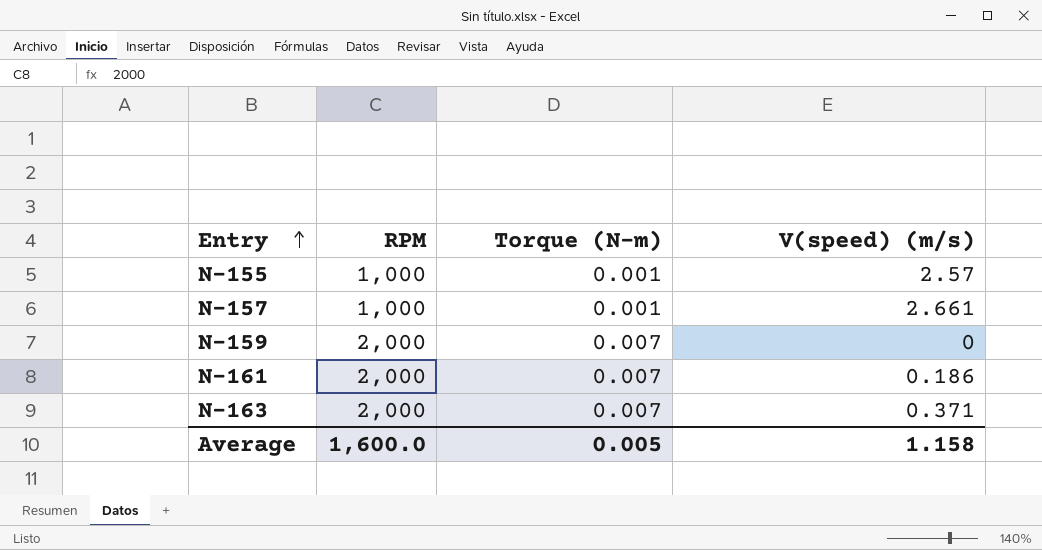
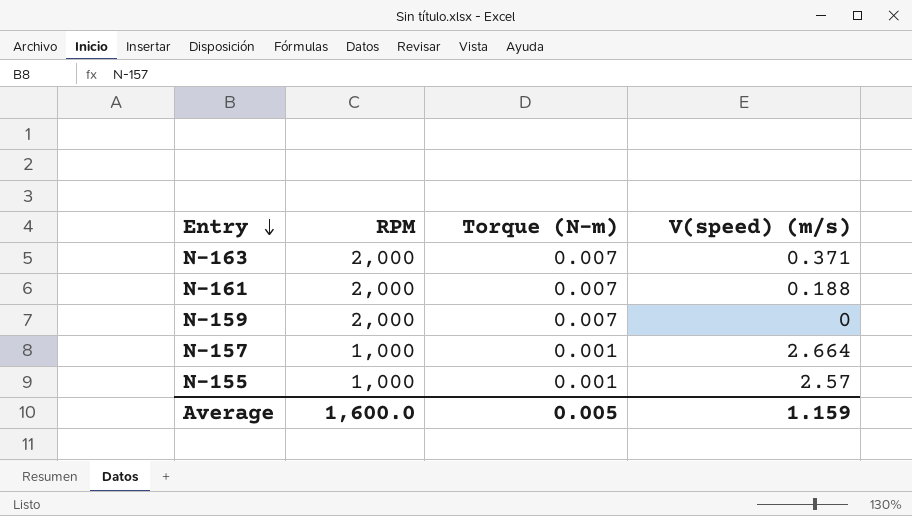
row order: Entry ascending -> Entry descending
N-161 | V(speed) (m/s): 0.186 -> 0.188
N-157 | V(speed) (m/s): 2.661 -> 2.664
Average | V(speed) (m/s): 1.158 -> 1.159

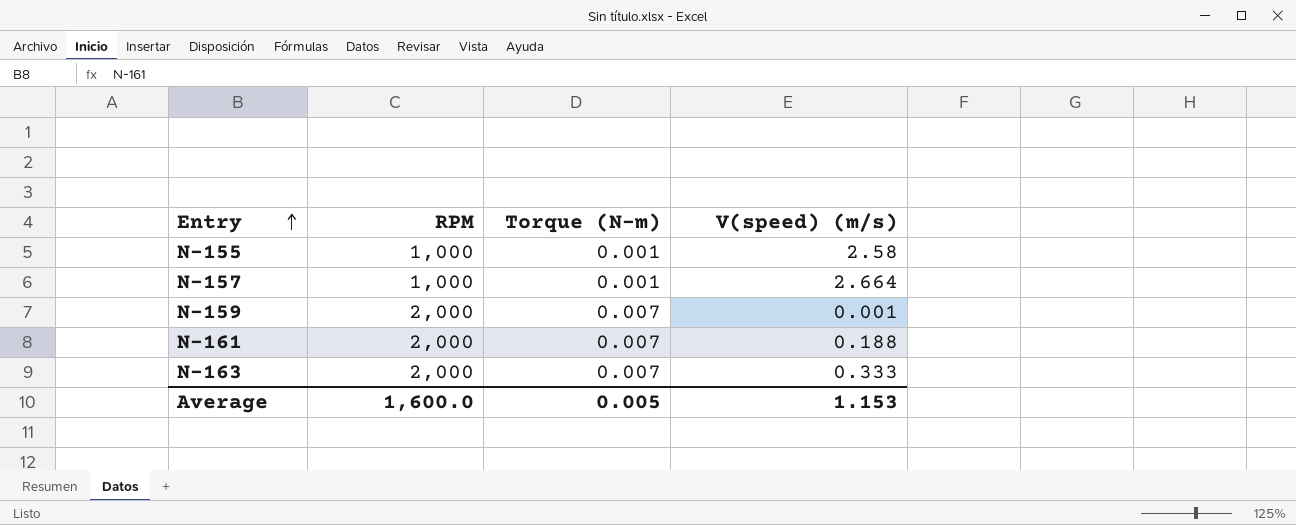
row order: Entry descending -> Entry ascending
N-155 | V(speed) (m/s): 2.57 -> 2.58
N-159 | V(speed) (m/s): 0 -> 0.001
N-163 | V(speed) (m/s): 0.371 -> 0.333
Average | V(speed) (m/s): 1.159 -> 1.153

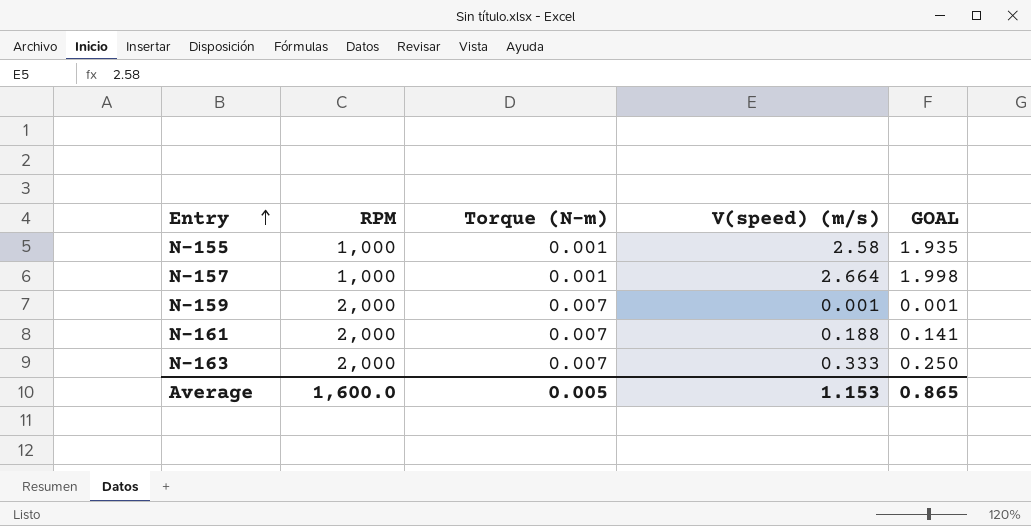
column GOAL | formula: none -> [V(speed) (m/s)] * 0.75

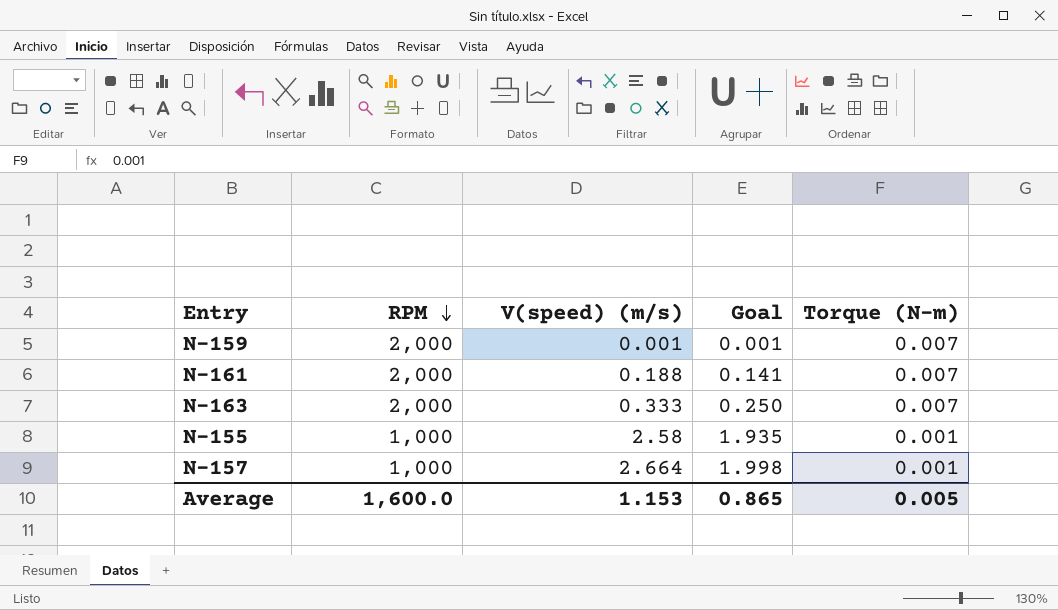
row order: Entry ascending -> RPM descending
column name: GOAL -> Goal
column Torque (N-m) | position: 3 -> 5

